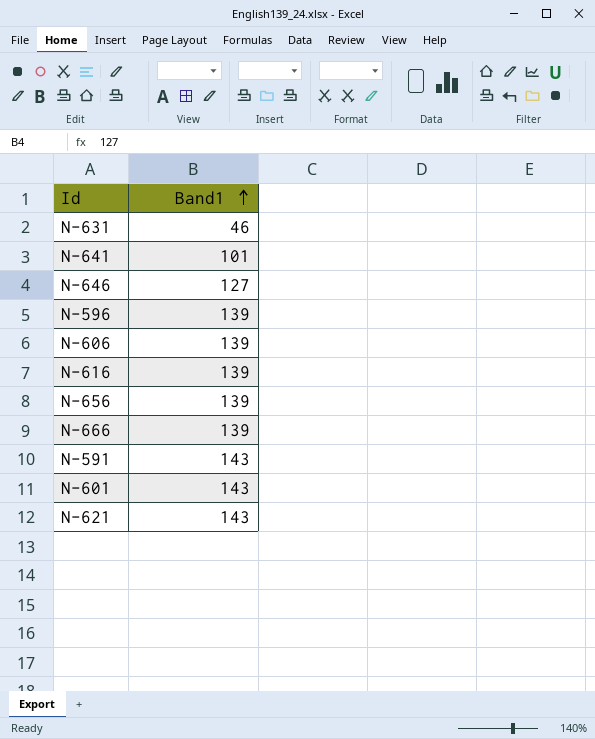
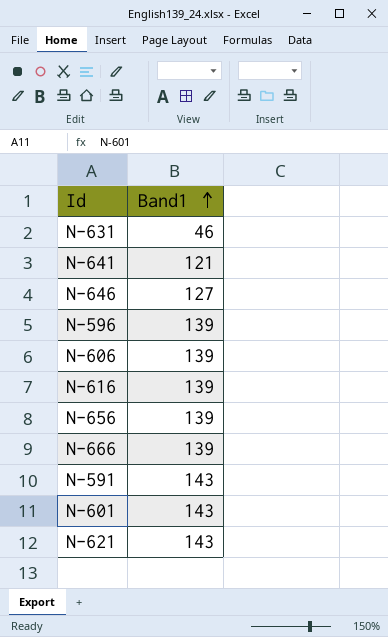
N-641 | Band1: 101 -> 121

